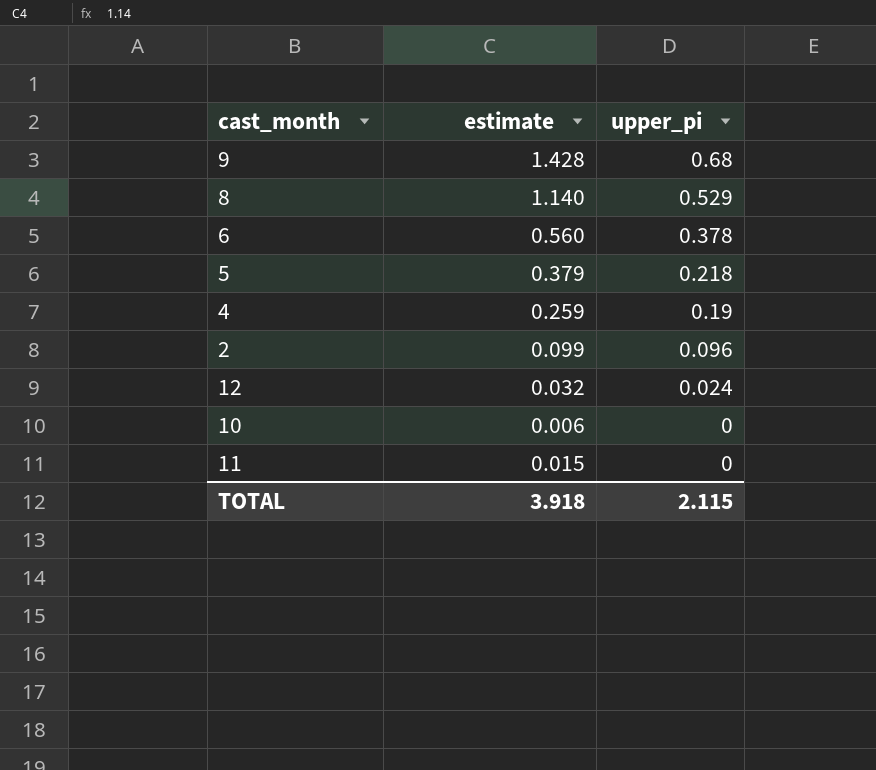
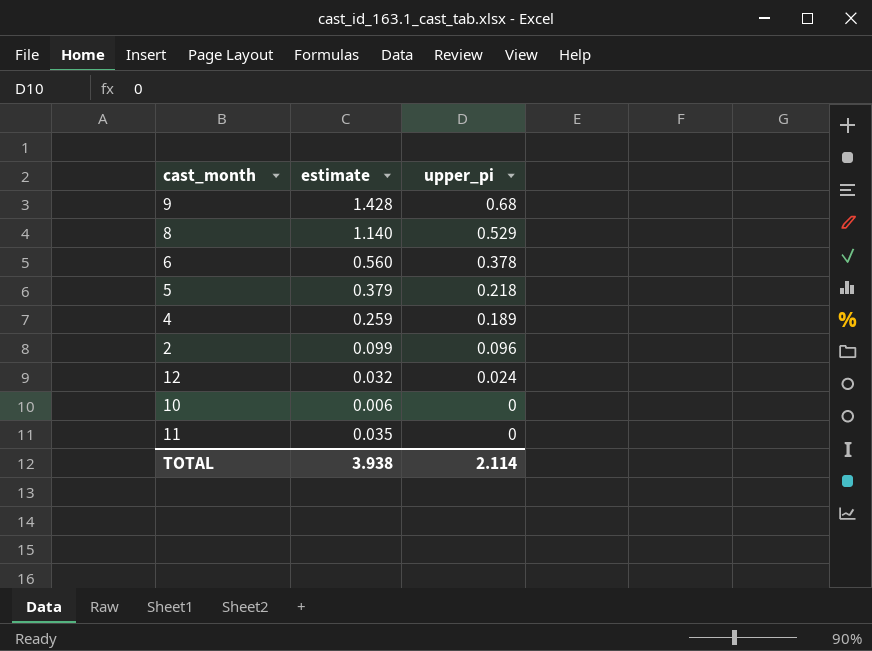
4 | upper_pi: 0.19 -> 0.189
11 | estimate: 0.015 -> 0.035
TOTAL | estimate: 3.918 -> 3.938
TOTAL | upper_pi: 2.115 -> 2.114

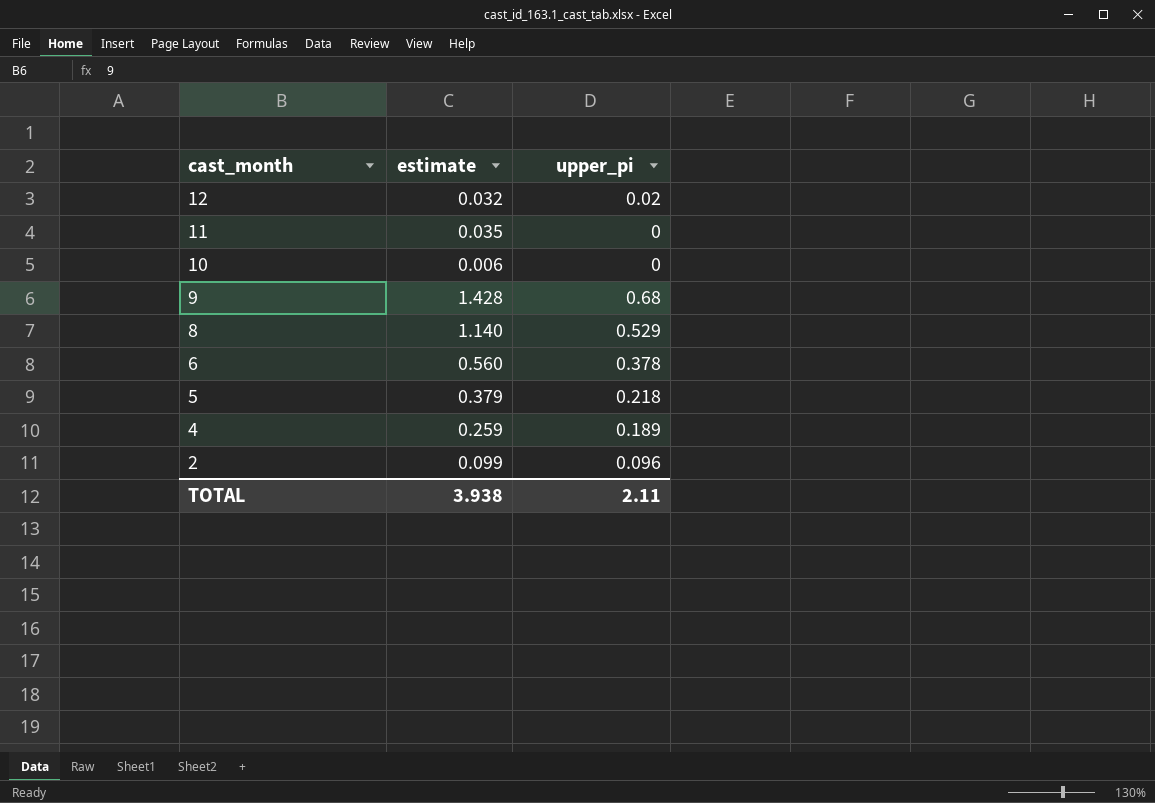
row order: upper_pi descending -> cast_month descending
12 | upper_pi: 0.024 -> 0.02
TOTAL | upper_pi: 2.114 -> 2.11

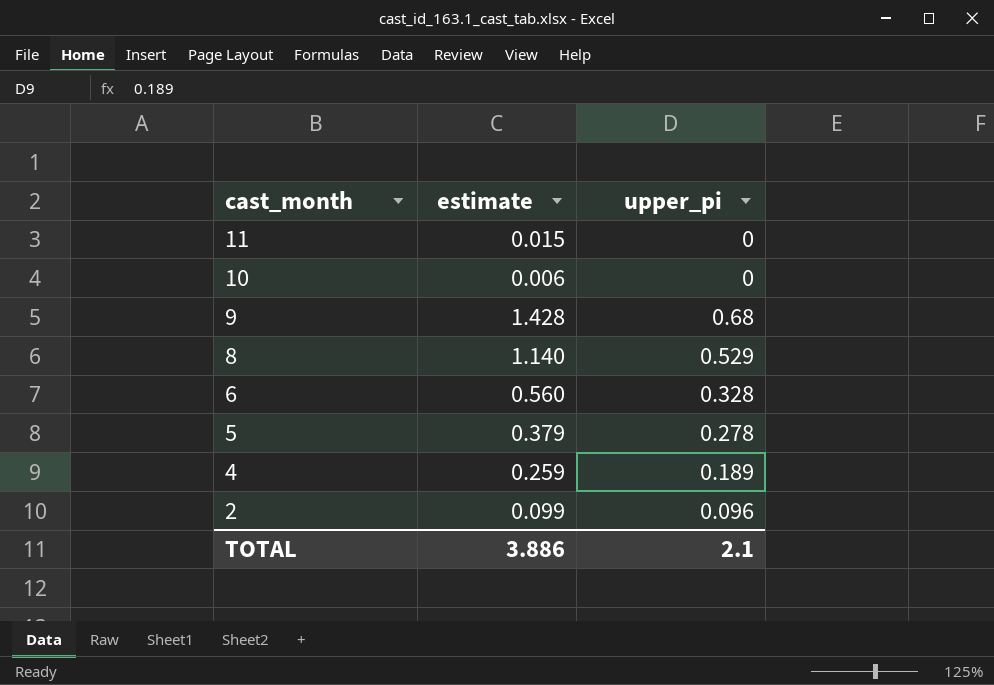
row 12: 0.032 | 0.02 -> none
11 | estimate: 0.035 -> 0.015
6 | upper_pi: 0.378 -> 0.328
5 | upper_pi: 0.218 -> 0.278
TOTAL | estimate: 3.938 -> 3.886
TOTAL | upper_pi: 2.11 -> 2.1

